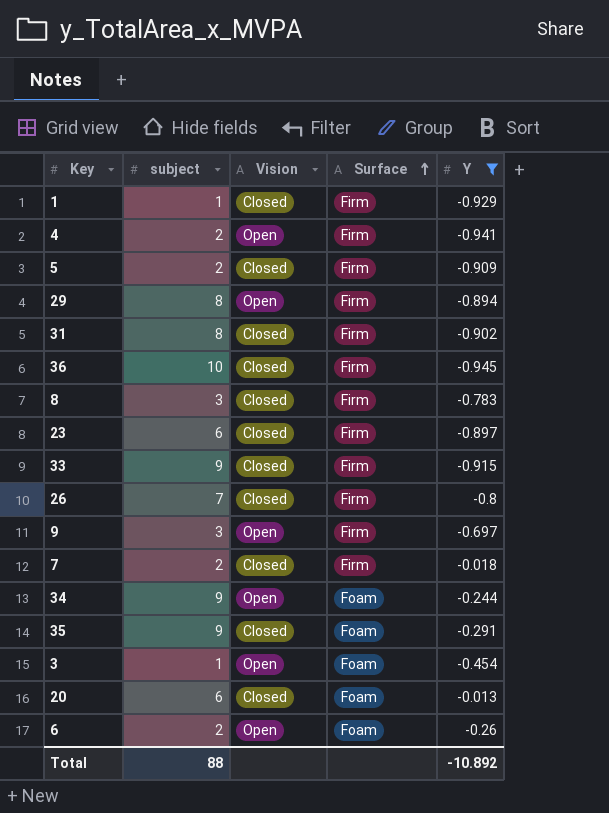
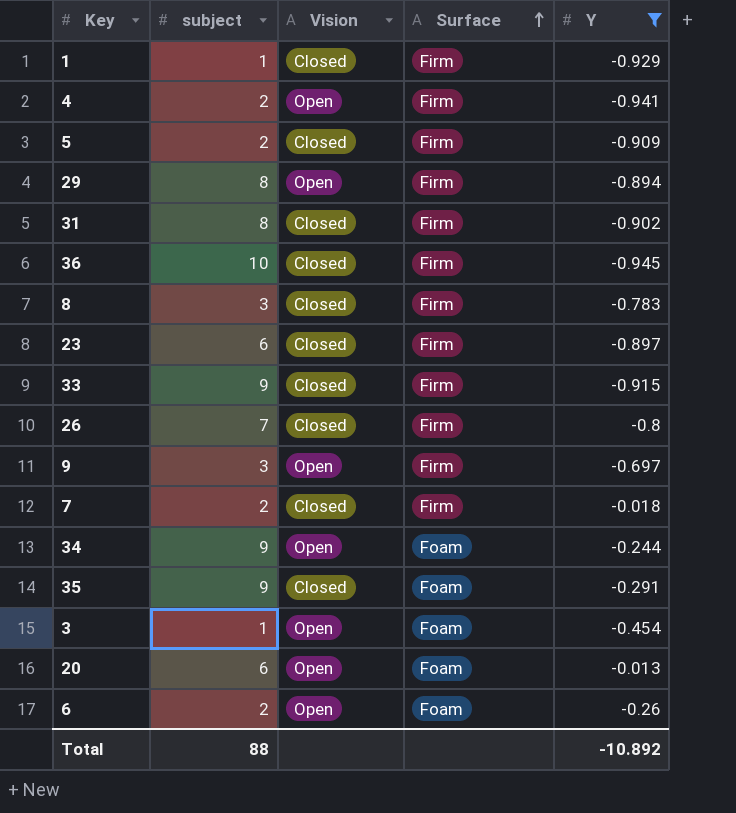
20 | Vision: Closed -> Open

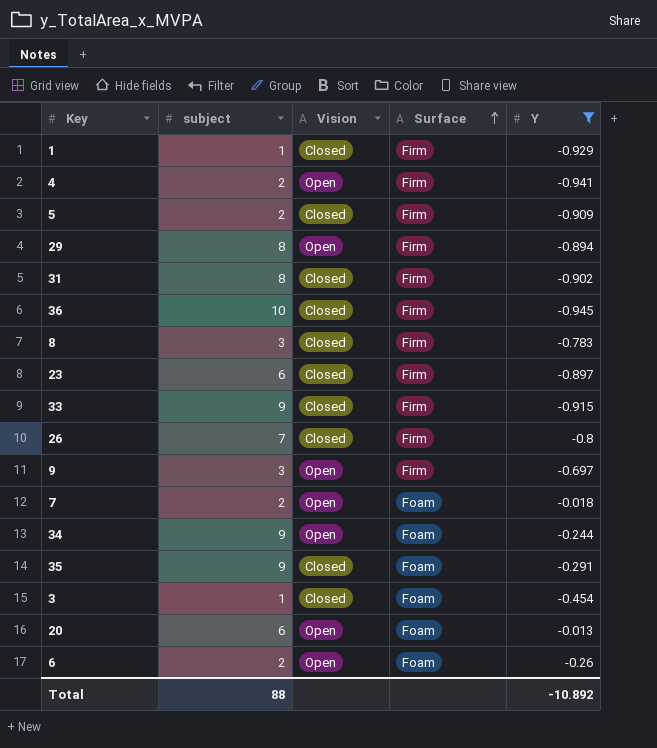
7 | Vision: Closed -> Open
7 | Surface: Firm -> Foam
3 | Vision: Open -> Closed

